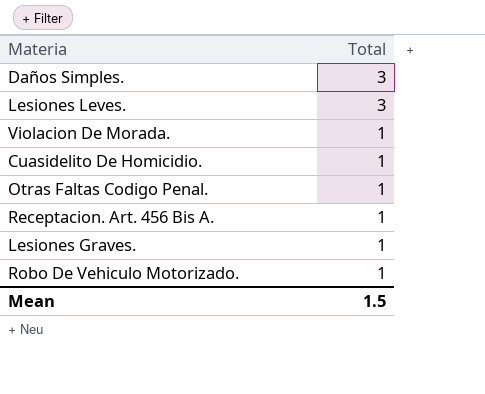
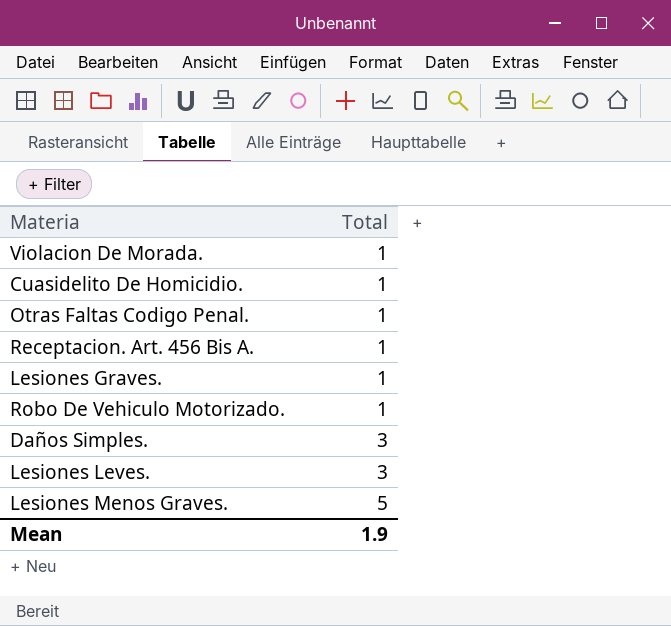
row order: Total descending -> Total ascending
row Lesiones Menos Graves.: none -> 5
Mean | Total: 1.5 -> 1.9

